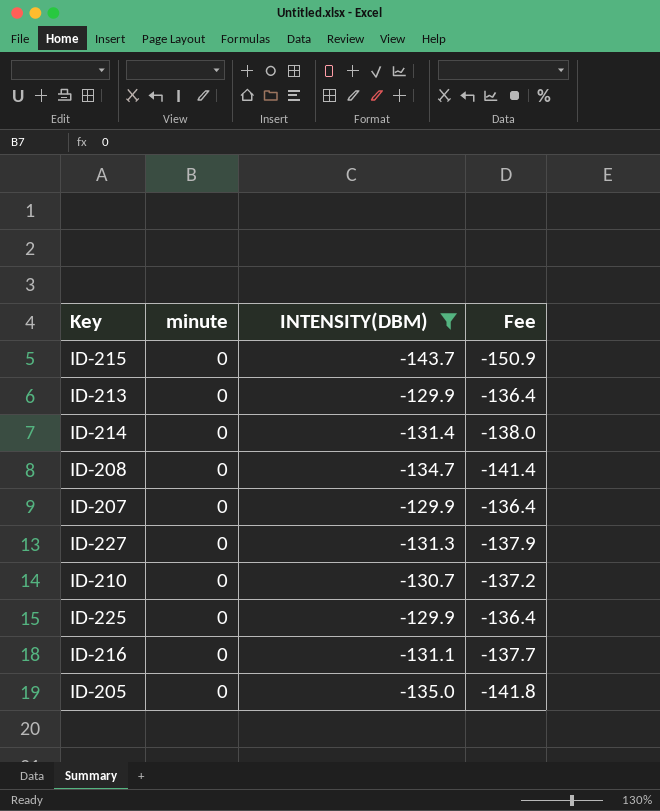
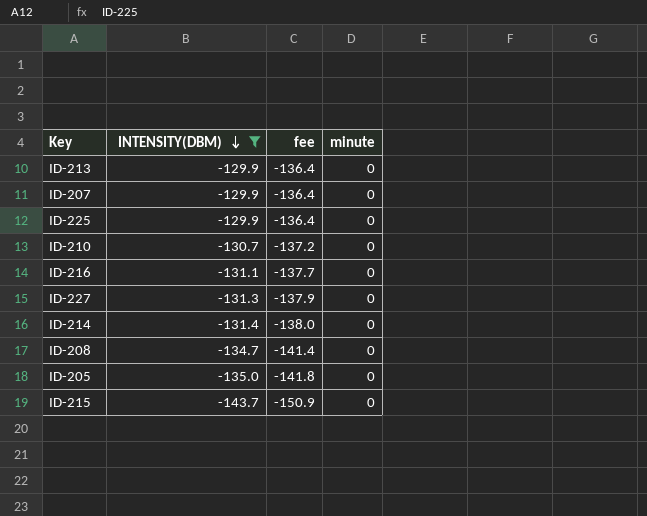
row order: none -> INTENSITY(DBM) descending
column name: Fee -> fee
column minute | position: 2 -> 4

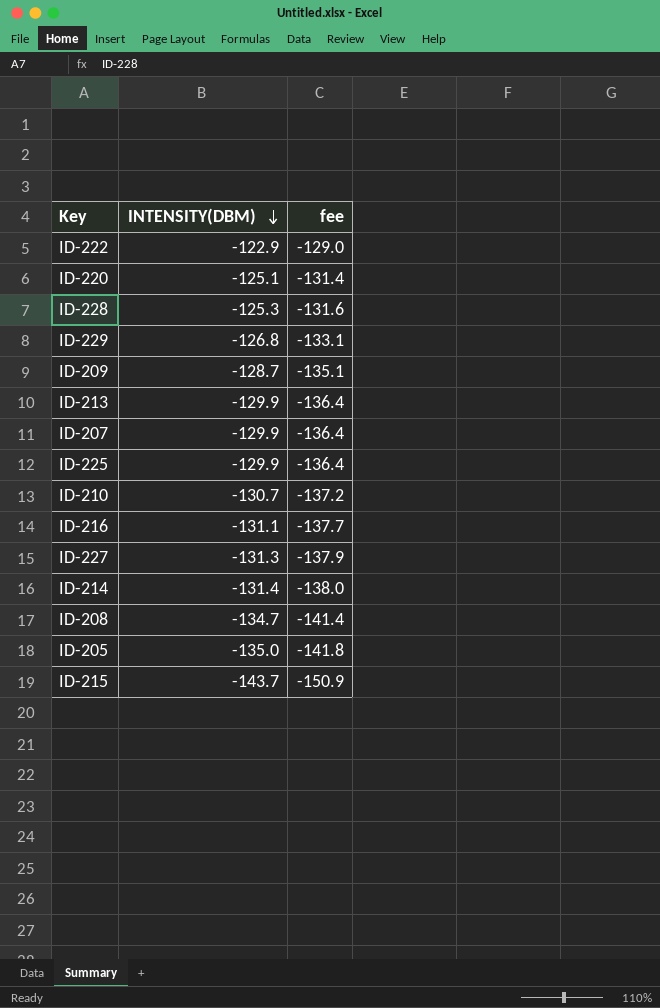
filter: INTENSITY(DBM) <= -129.9 -> none
column minute | position: 4 -> none

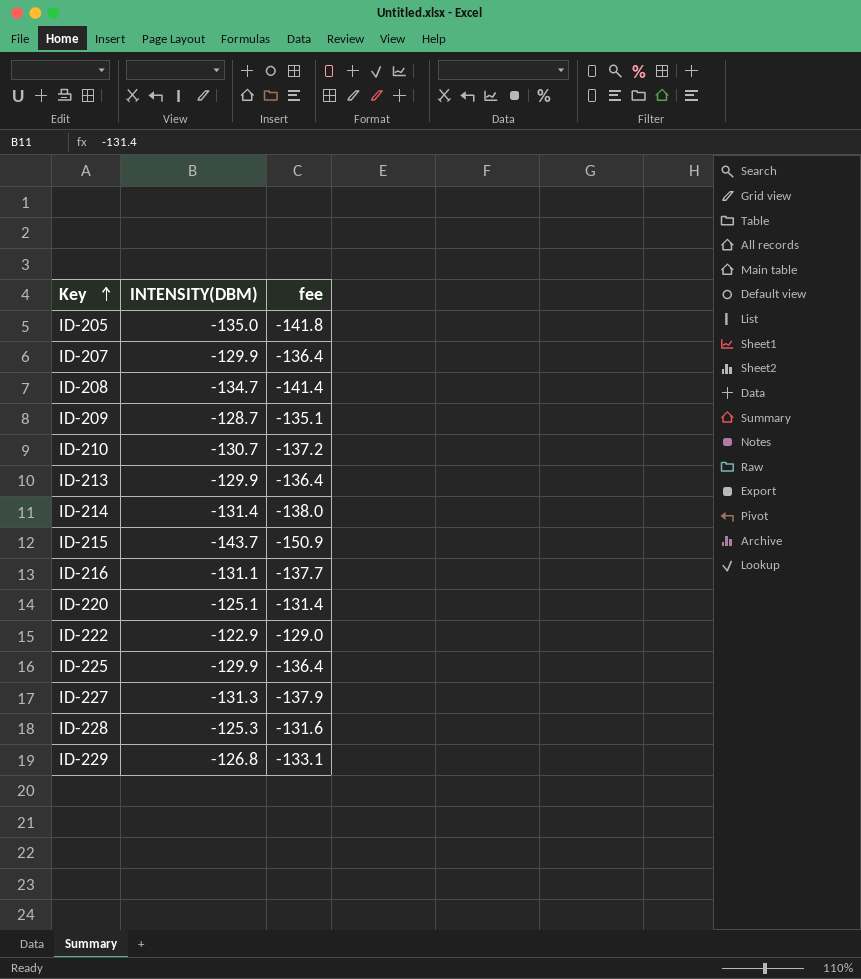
row order: INTENSITY(DBM) descending -> Key ascending

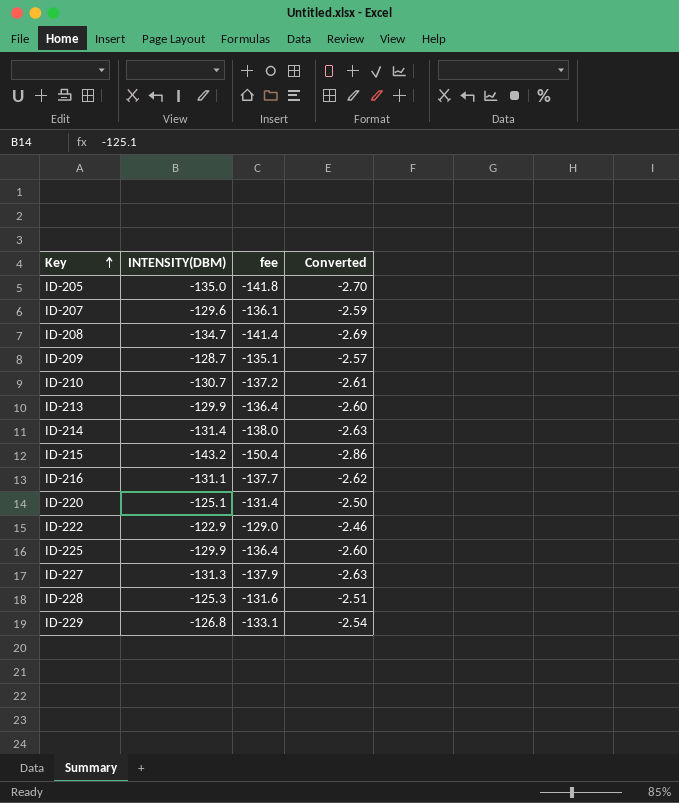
column Converted | formula: none -> [INTENSITY(DBM)] * 0.02
ID-207 | INTENSITY(DBM): -129.9 -> -129.6
ID-207 | fee: -136.4 -> -136.1
ID-215 | INTENSITY(DBM): -143.7 -> -143.2
ID-215 | fee: -150.9 -> -150.4

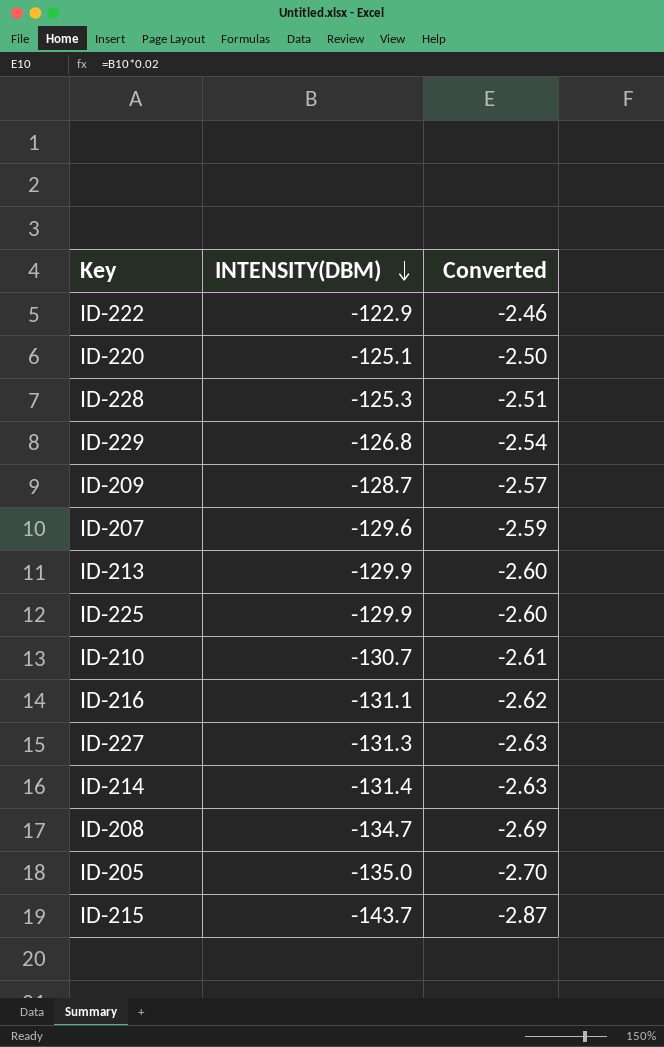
row order: Key ascending -> INTENSITY(DBM) descending
column fee | formula: [INTENSITY(DBM)] * 1.05 -> none
ID-215 | INTENSITY(DBM): -143.2 -> -143.7
ID-215 | Converted: -2.86 -> -2.87

